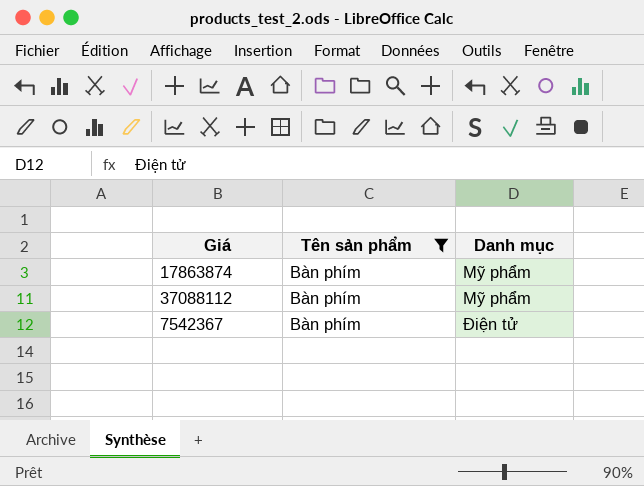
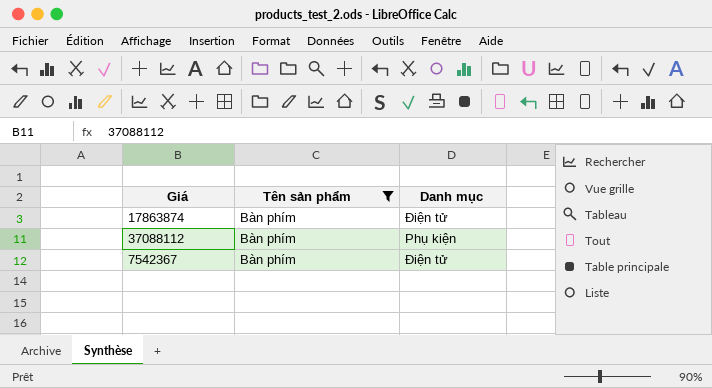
17863874 | Danh mục: Mỹ phẩm -> Điện tử
37088112 | Danh mục: Mỹ phẩm -> Phụ kiện

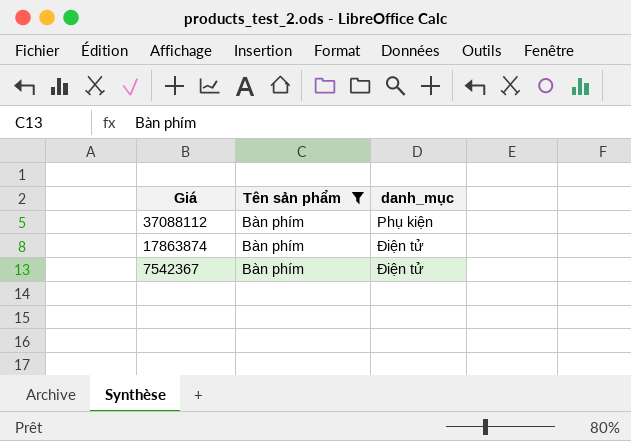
row order: none -> Giá descending
column name: Danh mục -> danh_mục

